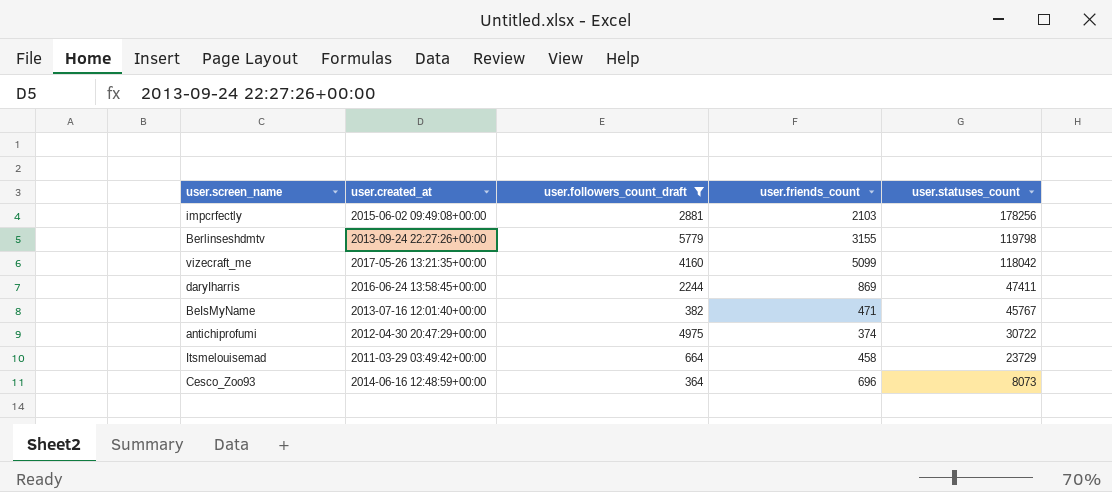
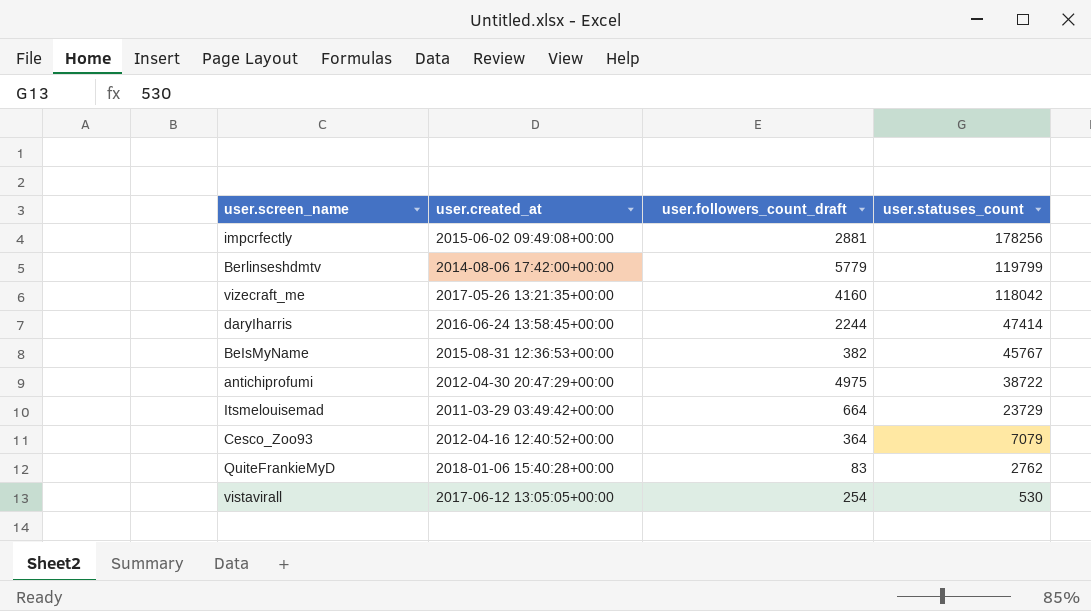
filter: user.followers_count_draft >= 364 -> none
column user.friends_count | position: 4 -> none
Berlinseshdmtv | user.created_at: 2013-09-24 22:27:26+00:00 -> 2014-08-06 17:42:00+00:00
Berlinseshdmtv | user.statuses_count: 119798 -> 119799
daryIharris | user.statuses_count: 47411 -> 47414
BeIsMyName | user.created_at: 2013-07-16 12:01:40+00:00 -> 2015-08-31 12:36:53+00:00
antichiprofumi | user.statuses_count: 30722 -> 38722
Cesco_Zoo93 | user.created_at: 2014-06-16 12:48:59+00:00 -> 2012-04-16 12:40:52+00:00
Cesco_Zoo93 | user.statuses_count: 8073 -> 7079

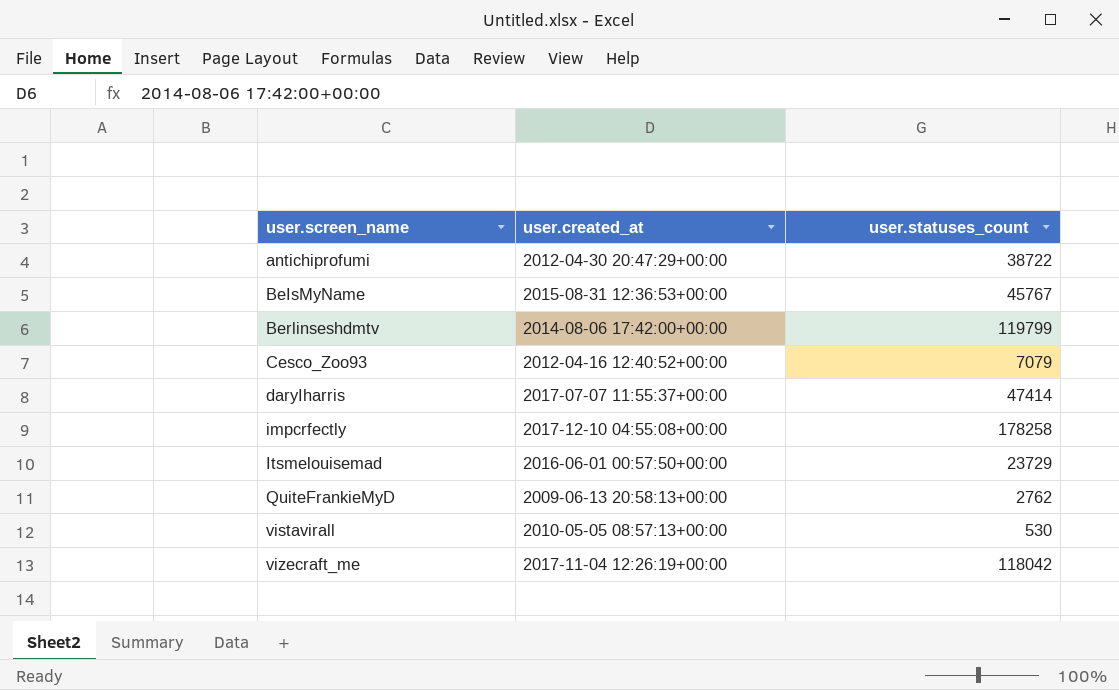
row order: user.statuses_count descending -> user.screen_name ascending
column user.followers_count_draft | position: 3 -> none
daryIharris | user.created_at: 2016-06-24 13:58:45+00:00 -> 2017-07-07 11:55:37+00:00
impcrfectly | user.created_at: 2015-06-02 09:49:08+00:00 -> 2017-12-10 04:55:08+00:00
impcrfectly | user.statuses_count: 178256 -> 178258
Itsmelouisemad | user.created_at: 2011-03-29 03:49:42+00:00 -> 2016-06-01 00:57:50+00:00
QuiteFrankieMyD | user.created_at: 2018-01-06 15:40:28+00:00 -> 2009-06-13 20:58:13+00:00
vistavirall | user.created_at: 2017-06-12 13:05:05+00:00 -> 2010-05-05 08:57:13+00:00
vizecraft_me | user.created_at: 2017-05-26 13:21:35+00:00 -> 2017-11-04 12:26:19+00:00

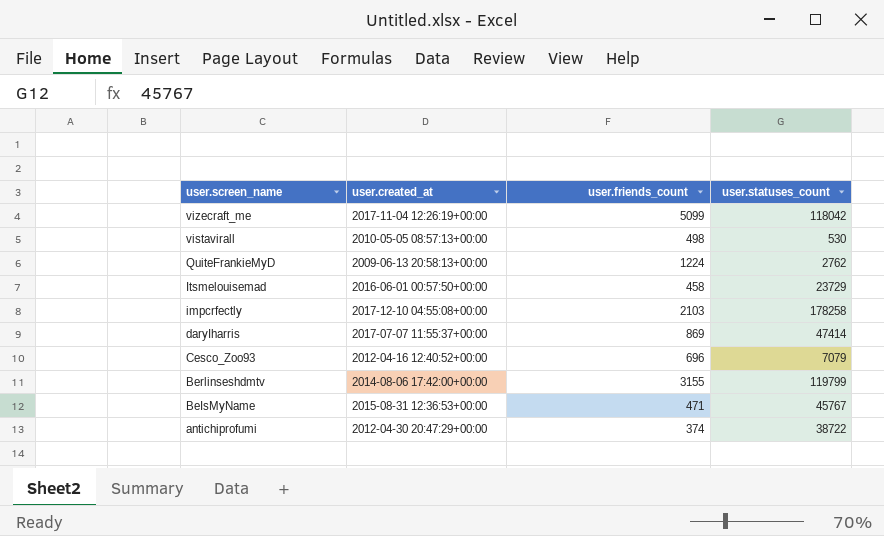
row order: user.screen_name ascending -> user.screen_name descending
column user.friends_count | position: none -> 3

